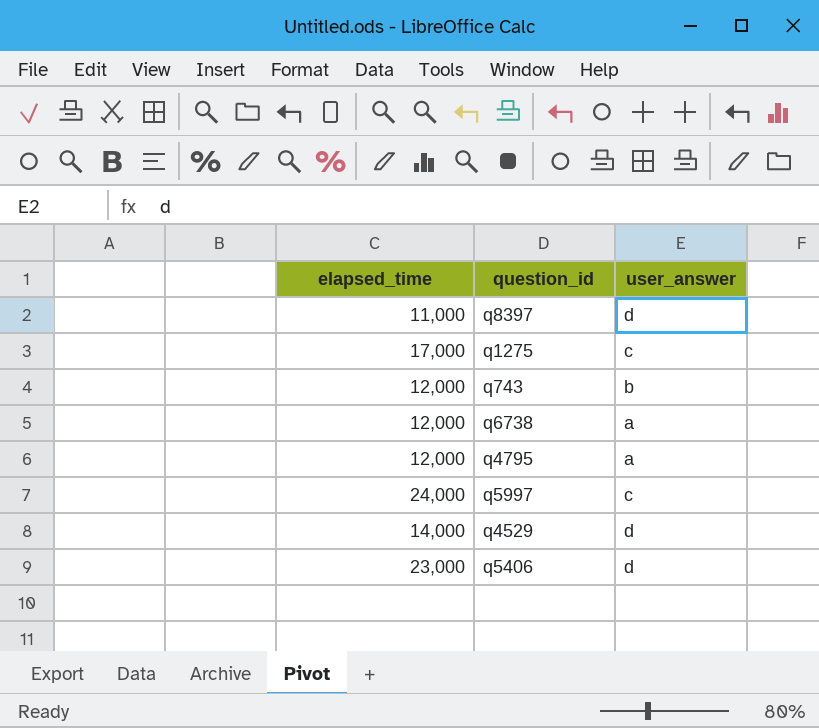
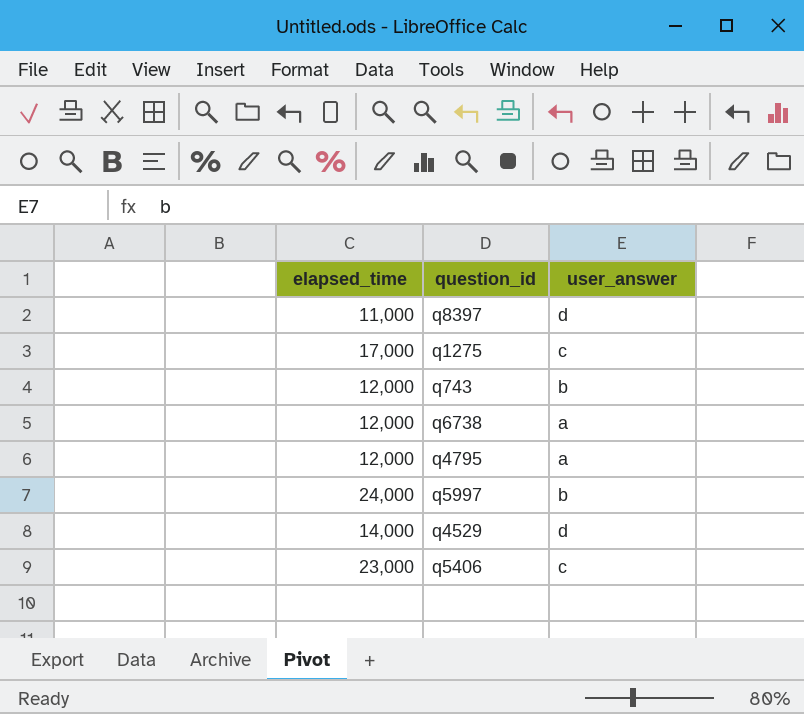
q5997 | user_answer: c -> b
q5406 | user_answer: d -> c

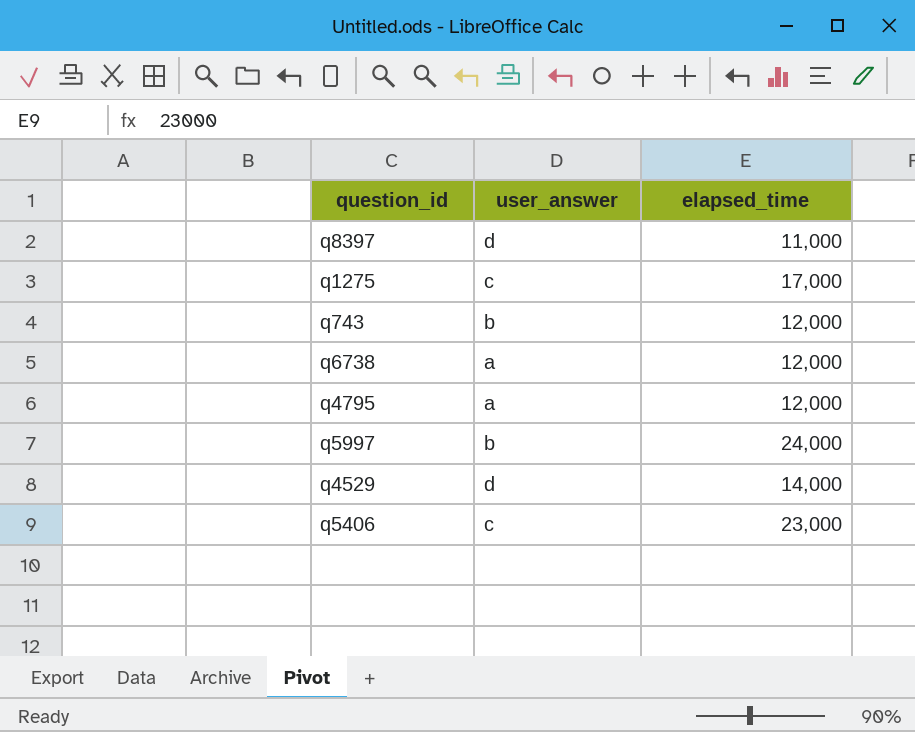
column elapsed_time | position: 1 -> 3

